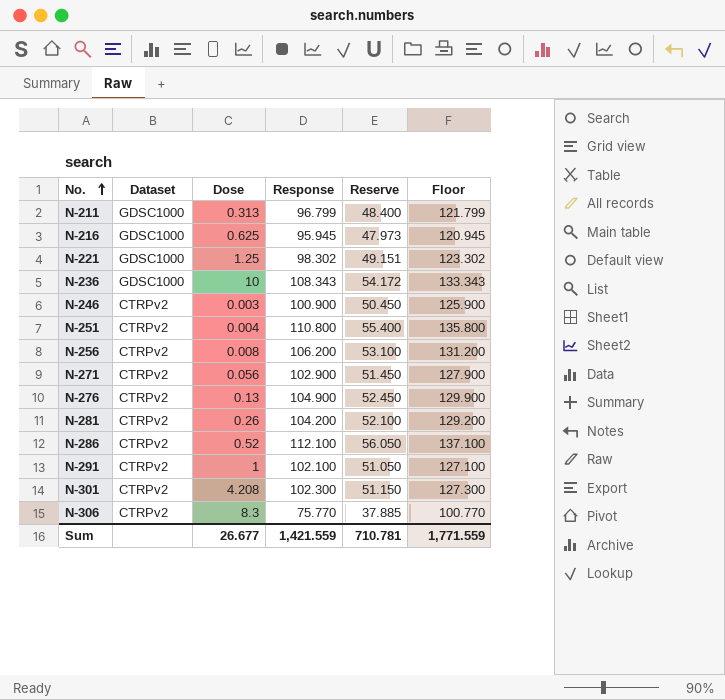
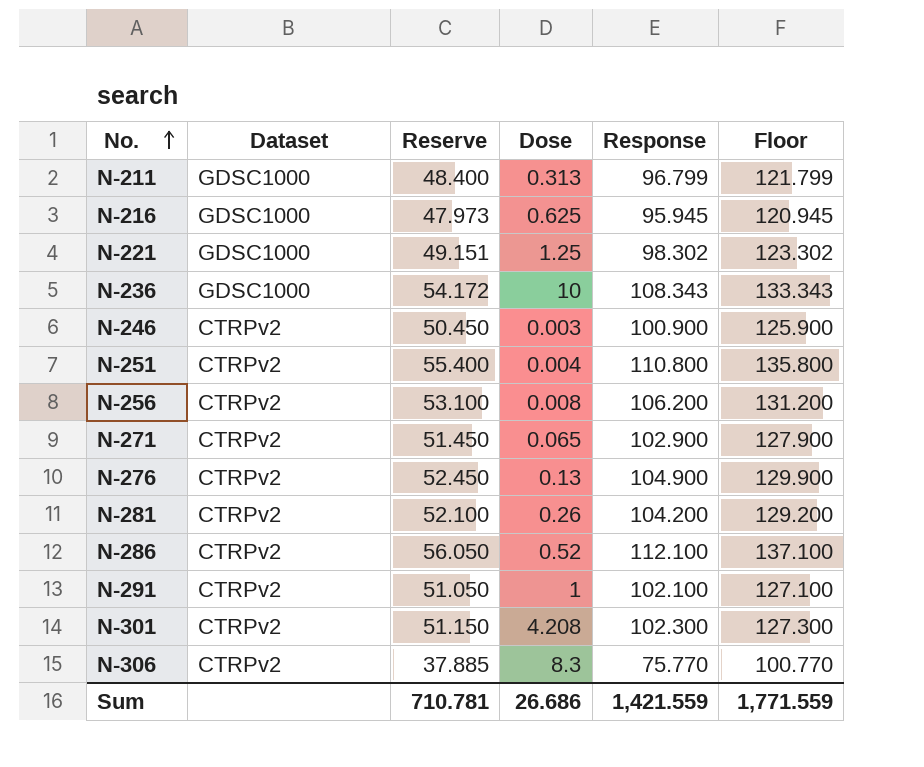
column Reserve | position: 5 -> 3
N-271 | Dose: 0.056 -> 0.065
Sum | Dose: 26.677 -> 26.686

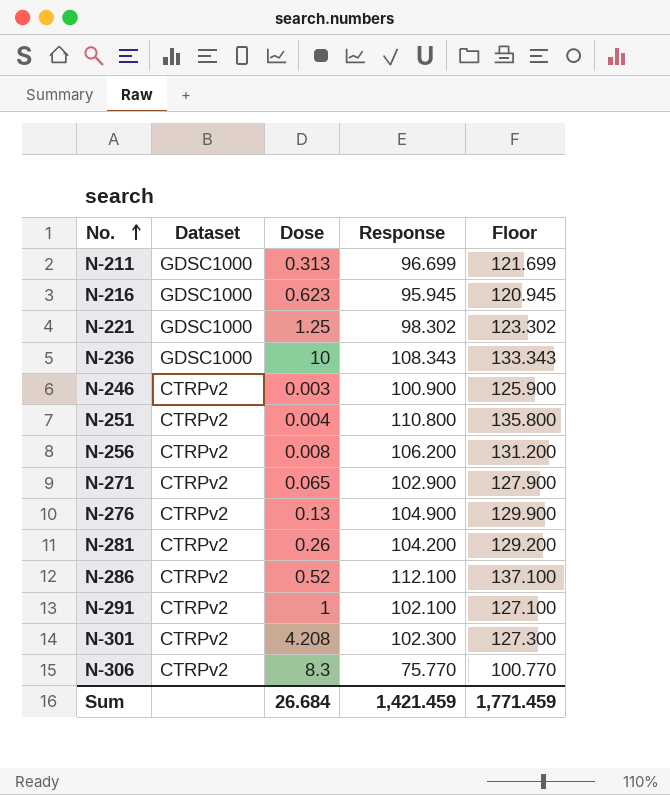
column Reserve | formula: [Response] * 0.5 -> none
N-211 | Response: 96.799 -> 96.699
N-211 | Floor: 121.799 -> 121.699
N-216 | Dose: 0.625 -> 0.623
Sum | Dose: 26.686 -> 26.684
Sum | Response: 1,421.559 -> 1,421.459
Sum | Floor: 1,771.559 -> 1,771.459

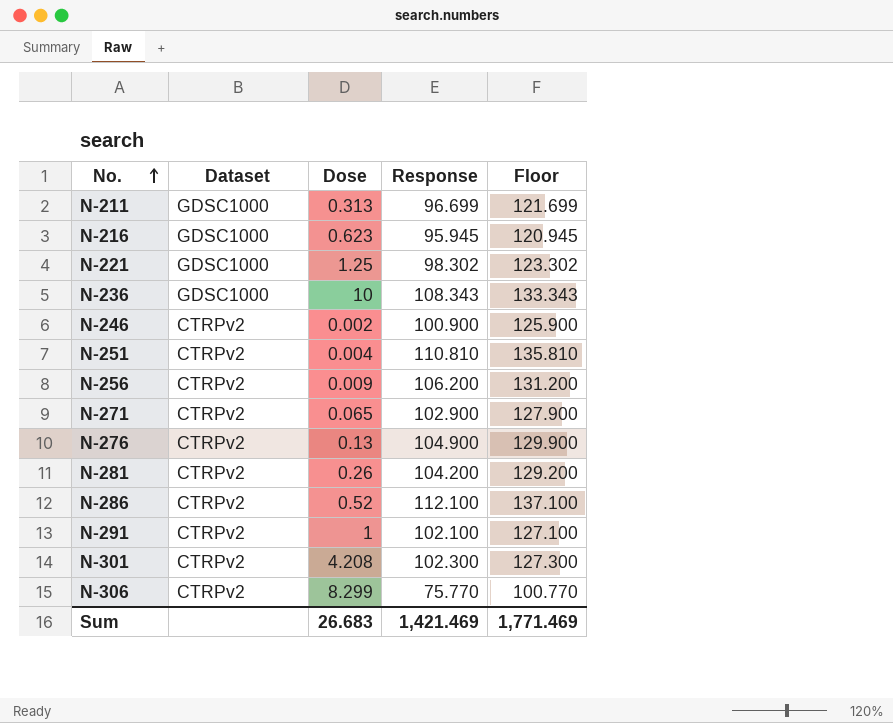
N-246 | Dose: 0.003 -> 0.002
N-251 | Response: 110.800 -> 110.810
N-251 | Floor: 135.800 -> 135.810
N-256 | Dose: 0.008 -> 0.009
N-306 | Dose: 8.3 -> 8.299
Sum | Dose: 26.684 -> 26.683
Sum | Response: 1,421.459 -> 1,421.469
Sum | Floor: 1,771.459 -> 1,771.469

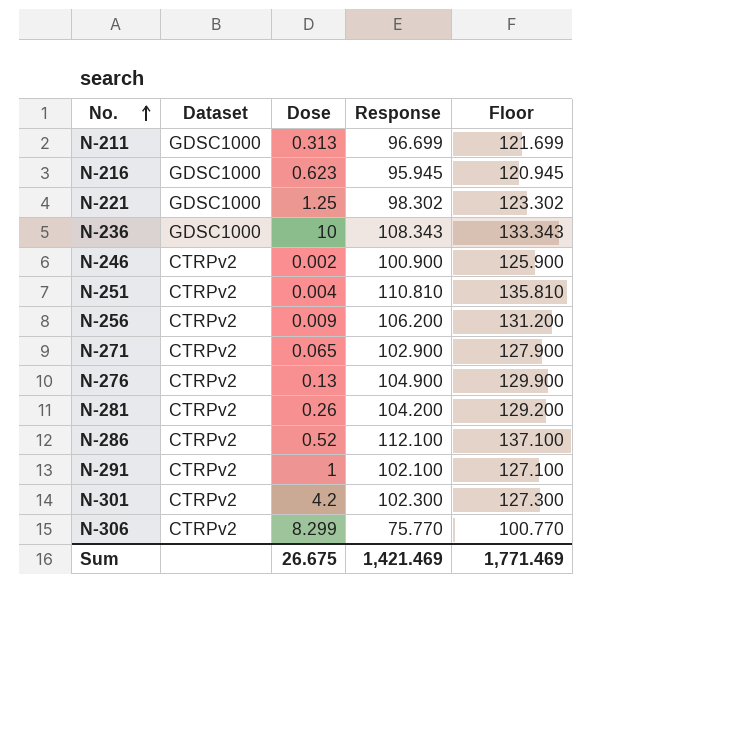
N-301 | Dose: 4.208 -> 4.2
Sum | Dose: 26.683 -> 26.675

